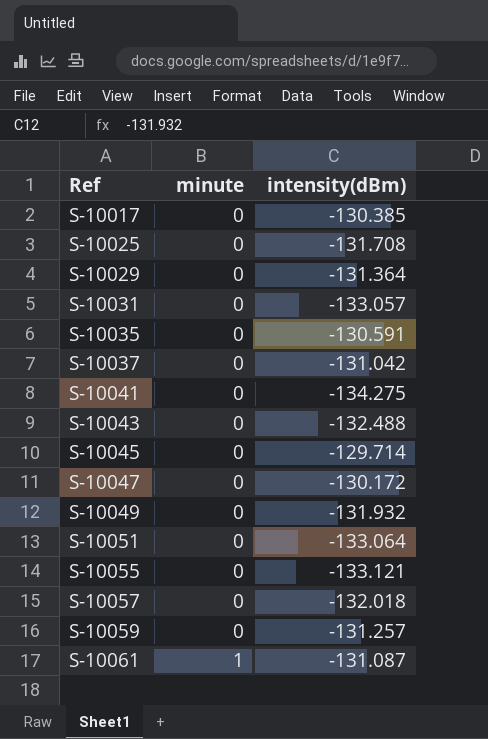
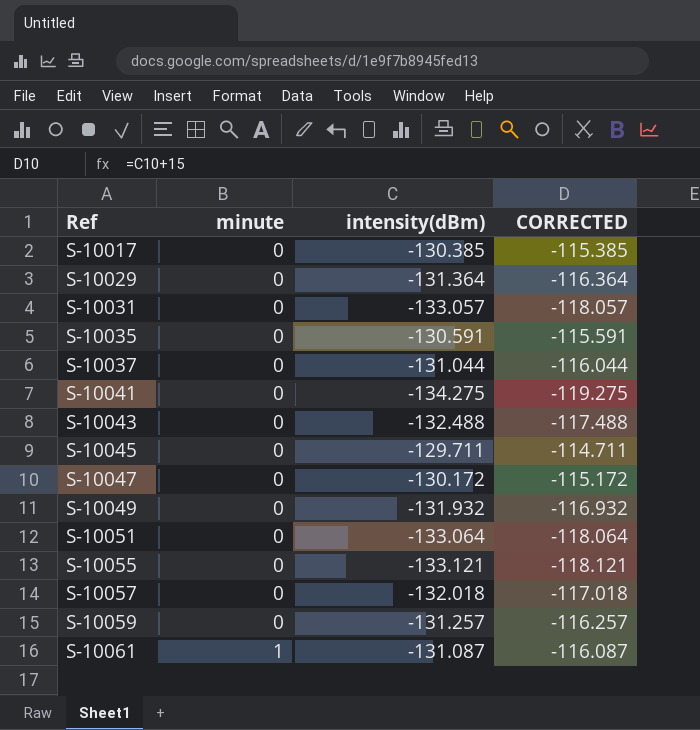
column CORRECTED | formula: none -> [intensity(dBm)] + 15
row S-10025: 0 | -131.708 -> none
S-10037 | intensity(dBm): -131.042 -> -131.044
S-10045 | intensity(dBm): -129.714 -> -129.711

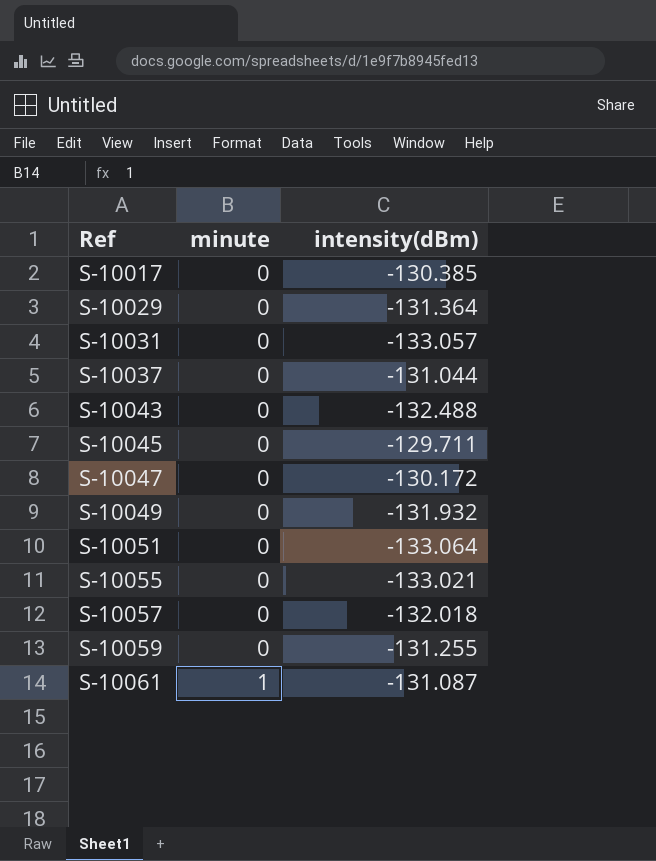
column CORRECTED | formula: [intensity(dBm)] + 15 -> none
row S-10035: 0 | -130.591 | -115.591 -> none
row S-10041: 0 | -134.275 | -119.275 -> none
S-10055 | intensity(dBm): -133.121 -> -133.021
S-10059 | intensity(dBm): -131.257 -> -131.255

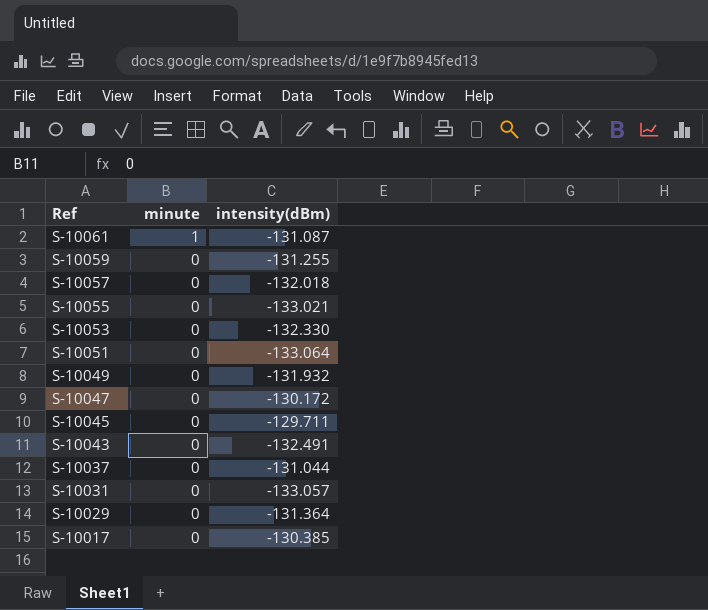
row order: Ref ascending -> Ref descending
row S-10053: none -> 0 | -132.330
S-10043 | intensity(dBm): -132.488 -> -132.491

